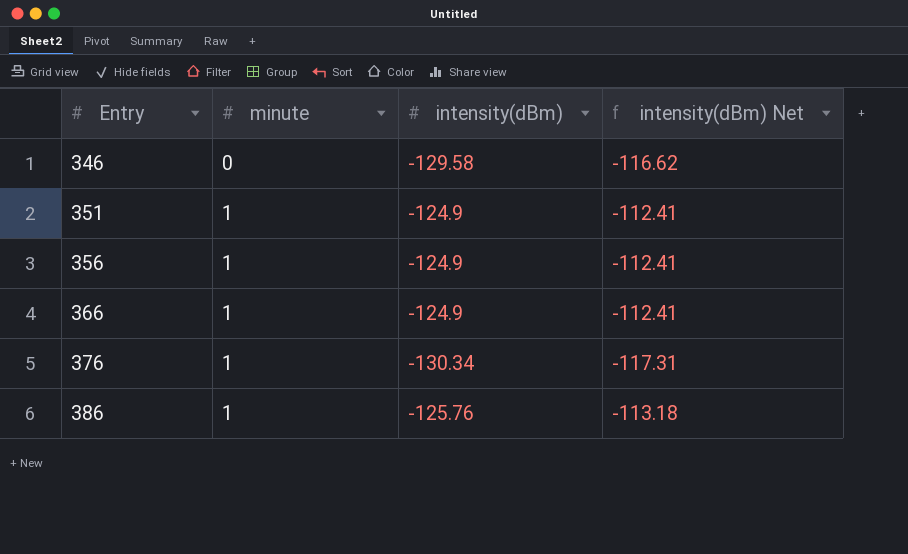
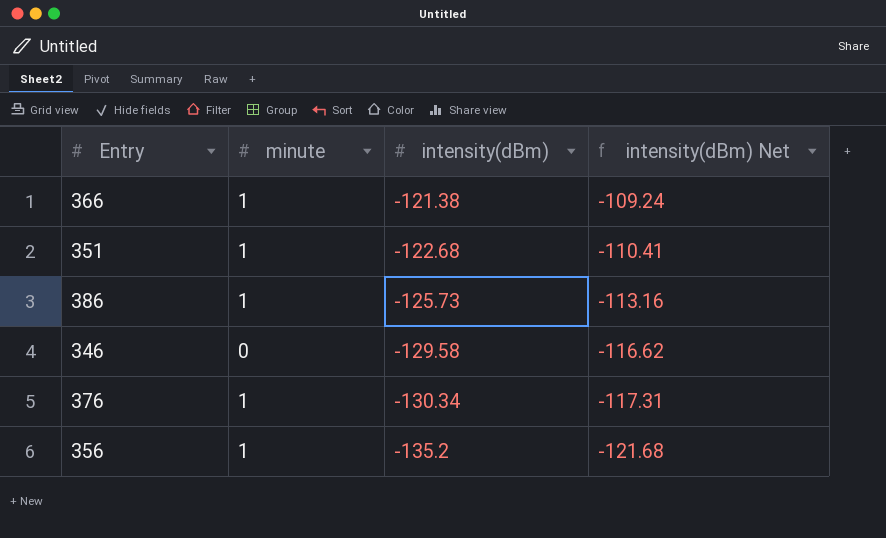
row order: Entry ascending -> intensity(dBm) descending
366 | intensity(dBm): -124.9 -> -121.38
366 | intensity(dBm) Net: -112.41 -> -109.24
351 | intensity(dBm): -124.9 -> -122.68
351 | intensity(dBm) Net: -112.41 -> -110.41
386 | intensity(dBm): -125.76 -> -125.73
386 | intensity(dBm) Net: -113.18 -> -113.16
356 | intensity(dBm): -124.9 -> -135.2
356 | intensity(dBm) Net: -112.41 -> -121.68

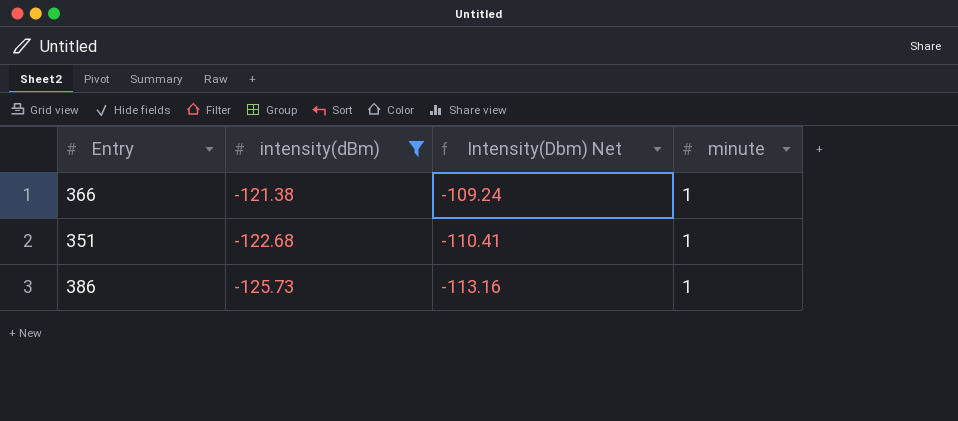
filter: none -> intensity(dBm) >= -125.73
column name: intensity(dBm) Net -> Intensity(Dbm) Net
column minute | position: 2 -> 4

